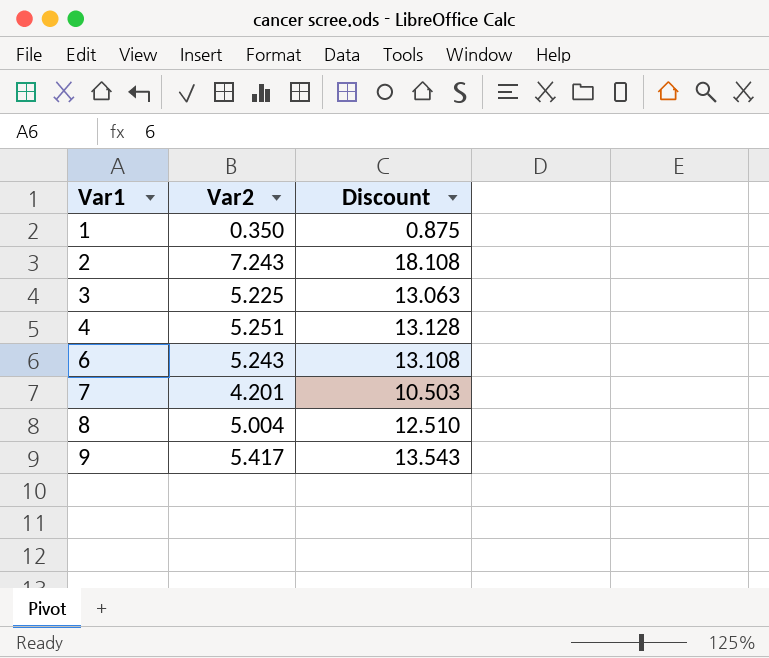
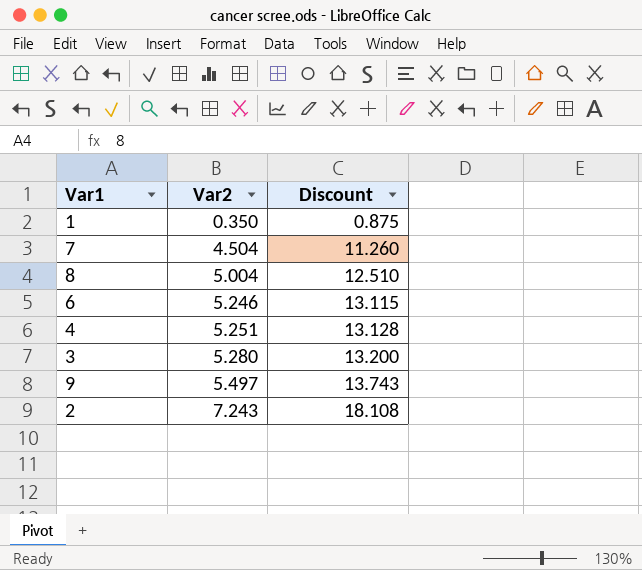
row order: Var1 ascending -> Var2 ascending
7 | Var2: 4.201 -> 4.504
7 | Discount: 10.503 -> 11.260
6 | Var2: 5.243 -> 5.246
6 | Discount: 13.108 -> 13.115
3 | Var2: 5.225 -> 5.280
3 | Discount: 13.063 -> 13.200
9 | Var2: 5.417 -> 5.497
9 | Discount: 13.543 -> 13.743

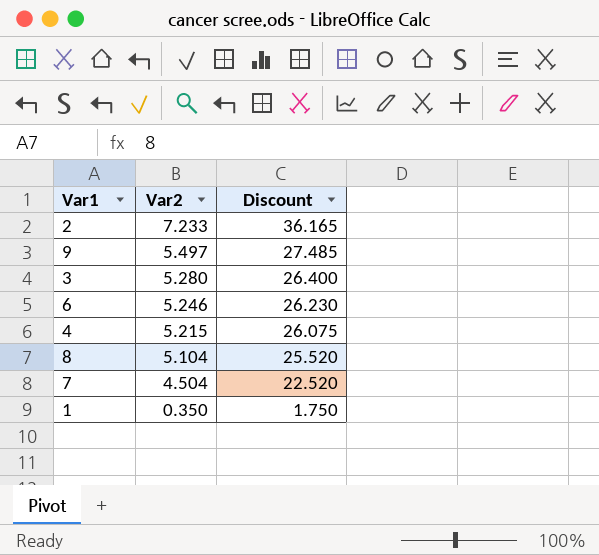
row order: Var2 ascending -> Var2 descending
column Discount | formula: [Var2] * 2.5 -> [Var2] * 5
2 | Var2: 7.243 -> 7.233
4 | Var2: 5.251 -> 5.215
8 | Var2: 5.004 -> 5.104

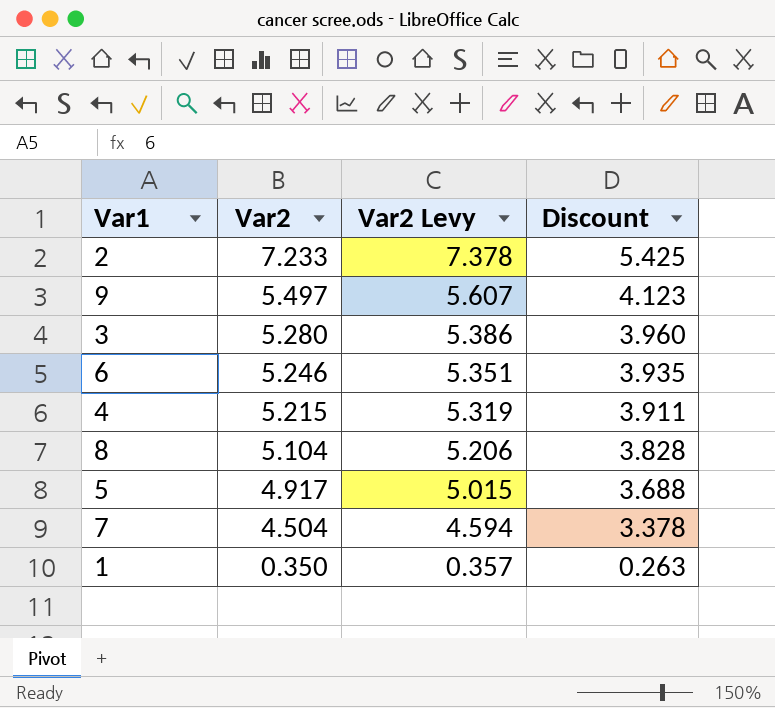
column Var2 Levy | formula: none -> [Var2] * 1.02
column Discount | formula: [Var2] * 5 -> [Var2] * 0.75
row 5: none -> 4.917 | 5.015 | 3.688

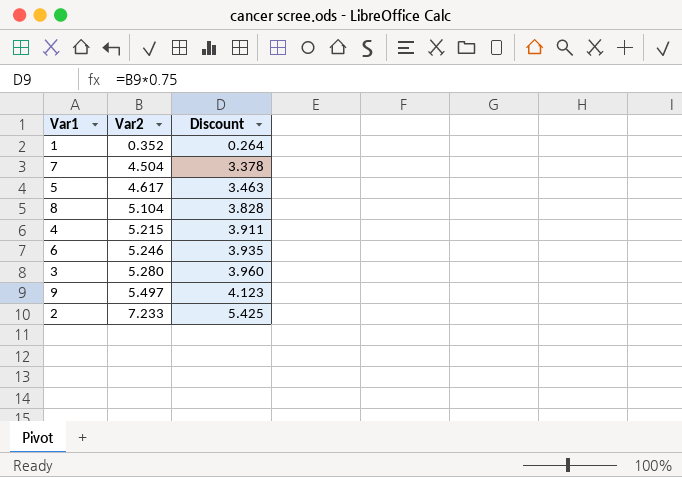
row order: Var2 descending -> Var2 ascending
column Var2 Levy | formula: [Var2] * 1.02 -> none
1 | Var2: 0.350 -> 0.352
1 | Discount: 0.263 -> 0.264
5 | Var2: 4.917 -> 4.617
5 | Discount: 3.688 -> 3.463

